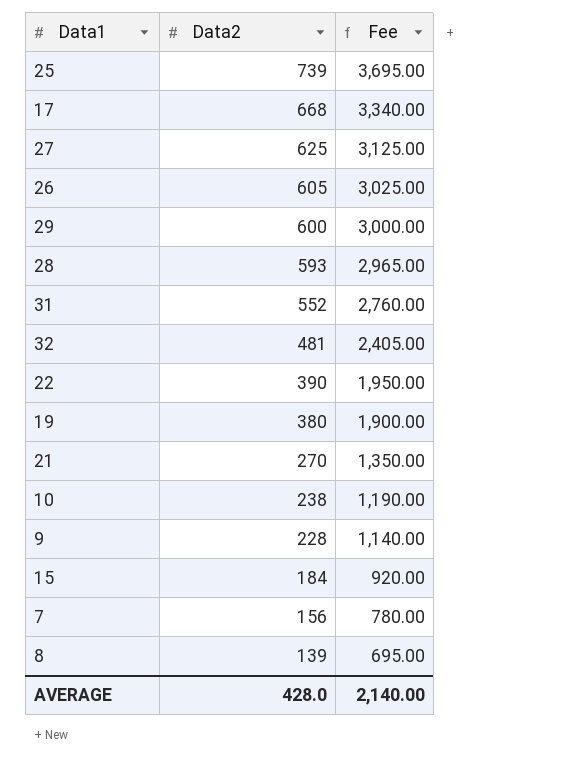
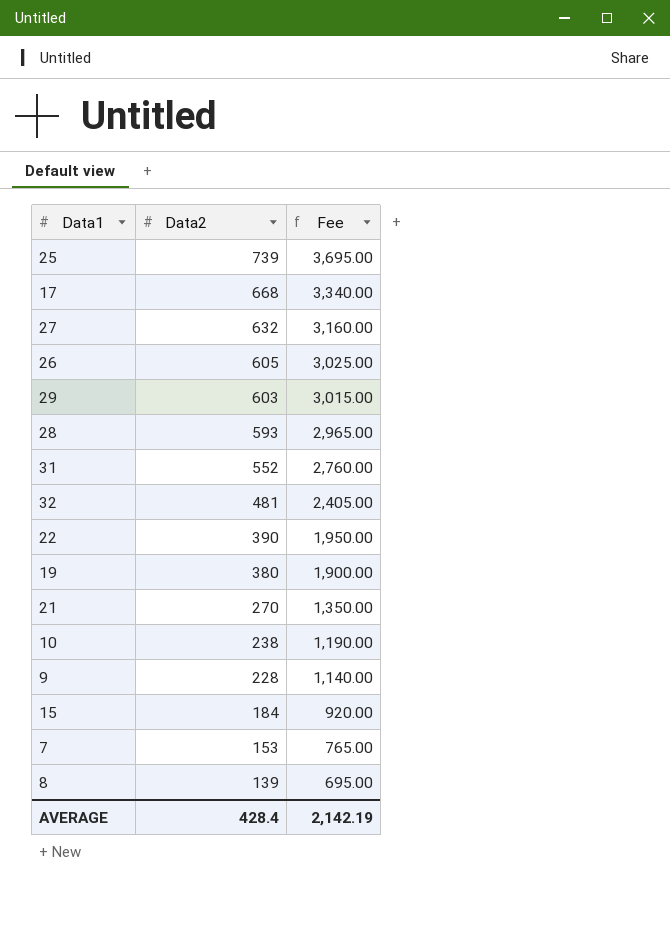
27 | Data2: 625 -> 632
27 | Fee: 3,125.00 -> 3,160.00
29 | Data2: 600 -> 603
29 | Fee: 3,000.00 -> 3,015.00
7 | Data2: 156 -> 153
7 | Fee: 780.00 -> 765.00
AVERAGE | Data2: 428.0 -> 428.4
AVERAGE | Fee: 2,140.00 -> 2,142.19

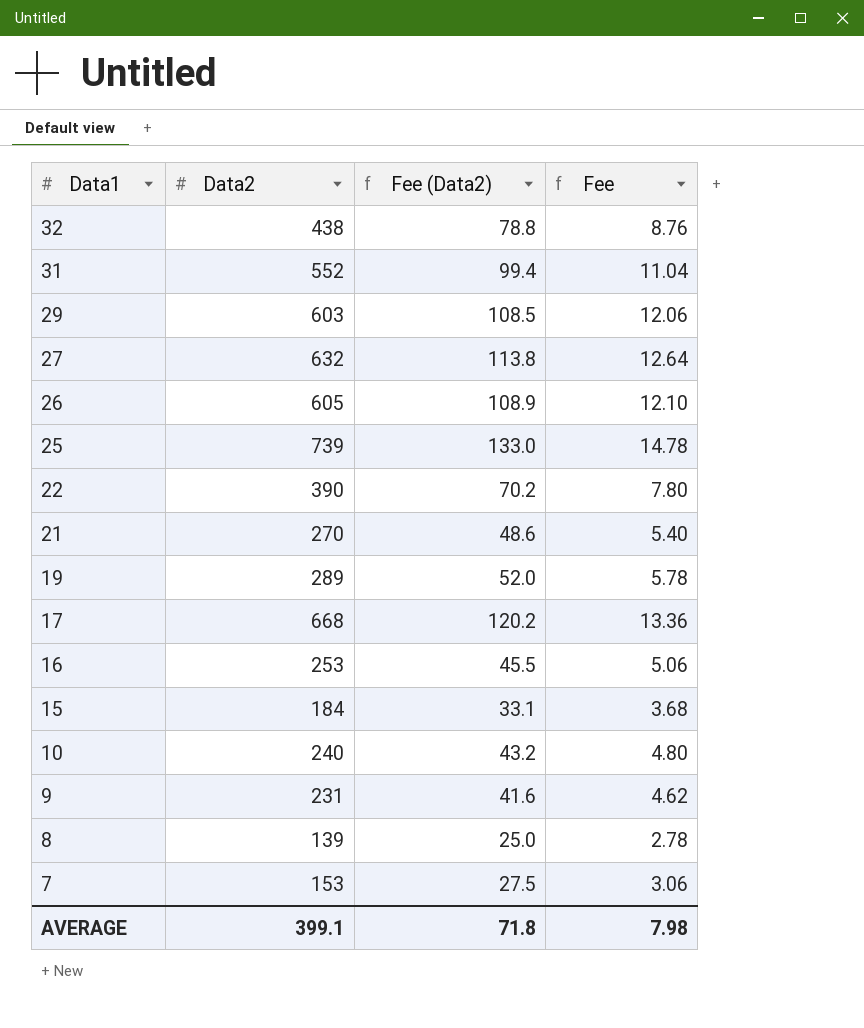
row order: Data2 descending -> Data1 descending
column Fee (Data2) | formula: none -> [Data2] * 0.18
column Fee | formula: [Data2] * 5 -> [Data2] * 0.02
row 28: 593 | 2,965.00 -> none
32 | Data2: 481 -> 438
19 | Data2: 380 -> 289
row 16: none -> 253 | 45.5 | 5.06
10 | Data2: 238 -> 240
9 | Data2: 228 -> 231
AVERAGE | Data2: 428.4 -> 399.1
AVERAGE | Fee: 2,142.19 -> 7.98

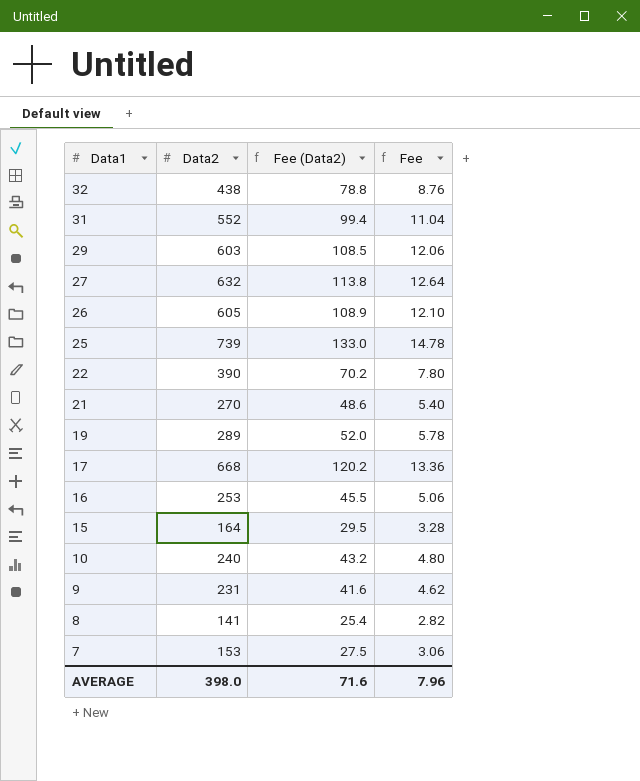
15 | Data2: 184 -> 164
15 | Fee (Data2): 33.1 -> 29.5
15 | Fee: 3.68 -> 3.28
8 | Data2: 139 -> 141
8 | Fee (Data2): 25.0 -> 25.4
8 | Fee: 2.78 -> 2.82
AVERAGE | Data2: 399.1 -> 398.0
AVERAGE | Fee (Data2): 71.8 -> 71.6
AVERAGE | Fee: 7.98 -> 7.96

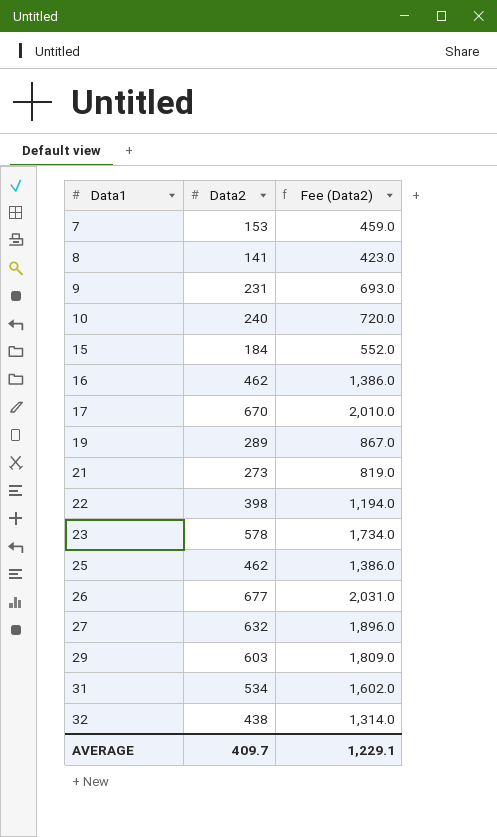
row order: Data1 descending -> Data1 ascending
column Fee | formula: [Data2] * 0.02 -> none
column Fee (Data2) | formula: [Data2] * 0.18 -> [Data2] * 3
15 | Data2: 164 -> 184
16 | Data2: 253 -> 462
17 | Data2: 668 -> 670
21 | Data2: 270 -> 273
22 | Data2: 390 -> 398
row 23: none -> 578 | 1,734.0
25 | Data2: 739 -> 462
26 | Data2: 605 -> 677
31 | Data2: 552 -> 534
AVERAGE | Data2: 398.0 -> 409.7
AVERAGE | Fee (Data2): 71.6 -> 1,229.1

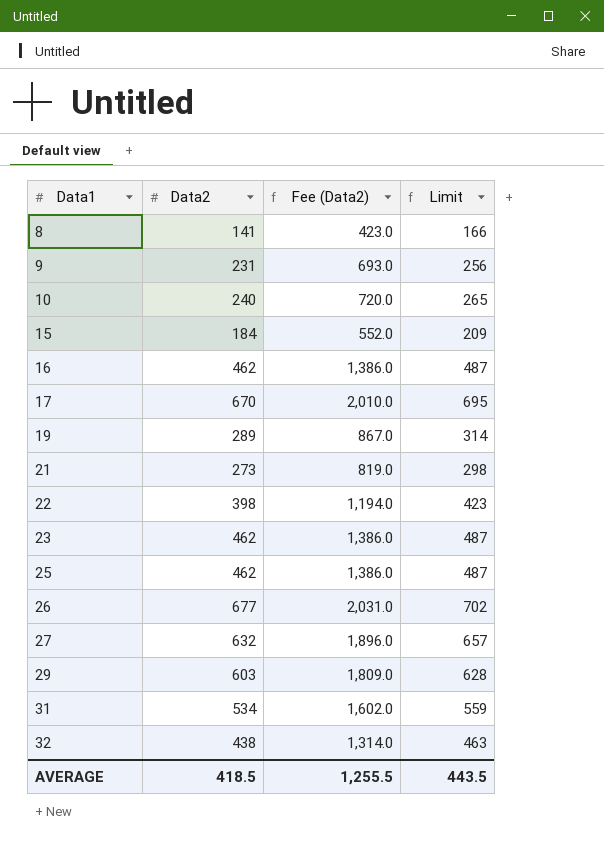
column Limit | formula: none -> [Data2] + 25
row 7: 153 | 459.0 -> none
23 | Data2: 578 -> 462
23 | Fee (Data2): 1,734.0 -> 1,386.0
AVERAGE | Data2: 409.7 -> 418.5
AVERAGE | Fee (Data2): 1,229.1 -> 1,255.5

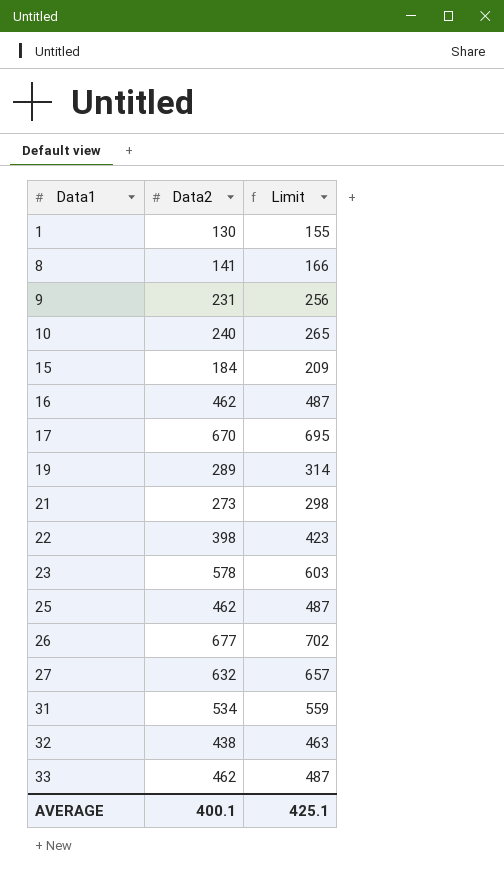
column Fee (Data2) | formula: [Data2] * 3 -> none
row 29: 603 | 1,809.0 | 628 -> none
row 1: none -> 130 | 155
23 | Data2: 462 -> 578
23 | Limit: 487 -> 603
row 33: none -> 462 | 487
AVERAGE | Data2: 418.5 -> 400.1
AVERAGE | Limit: 443.5 -> 425.1

